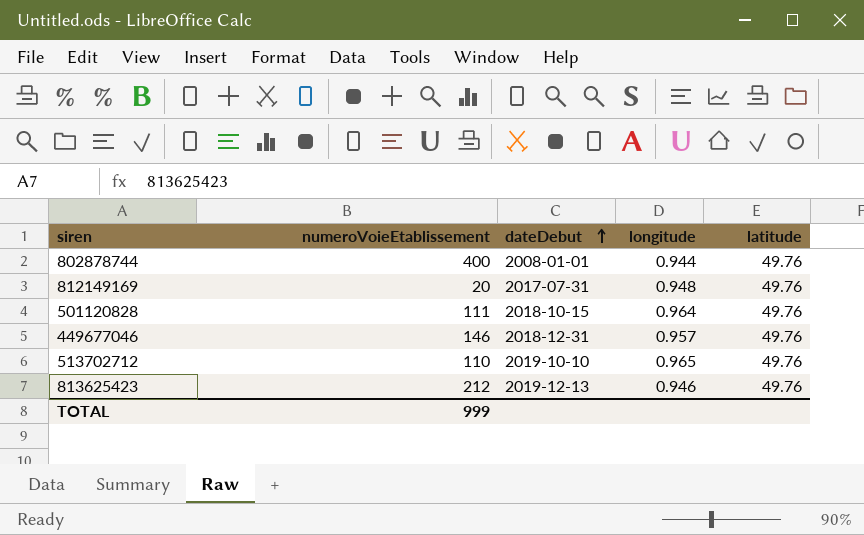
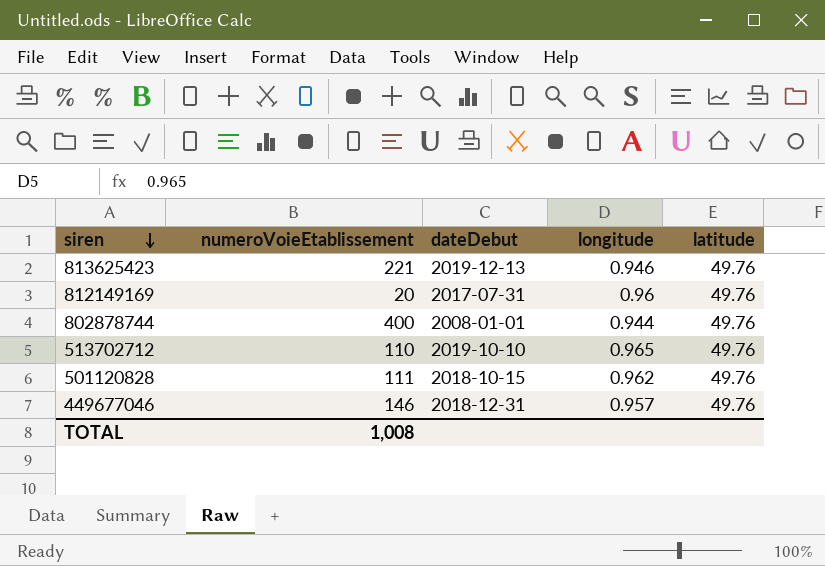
row order: dateDebut ascending -> siren descending
813625423 | numeroVoieEtablissement: 212 -> 221
812149169 | longitude: 0.948 -> 0.96
501120828 | longitude: 0.964 -> 0.962
TOTAL | numeroVoieEtablissement: 999 -> 1,008

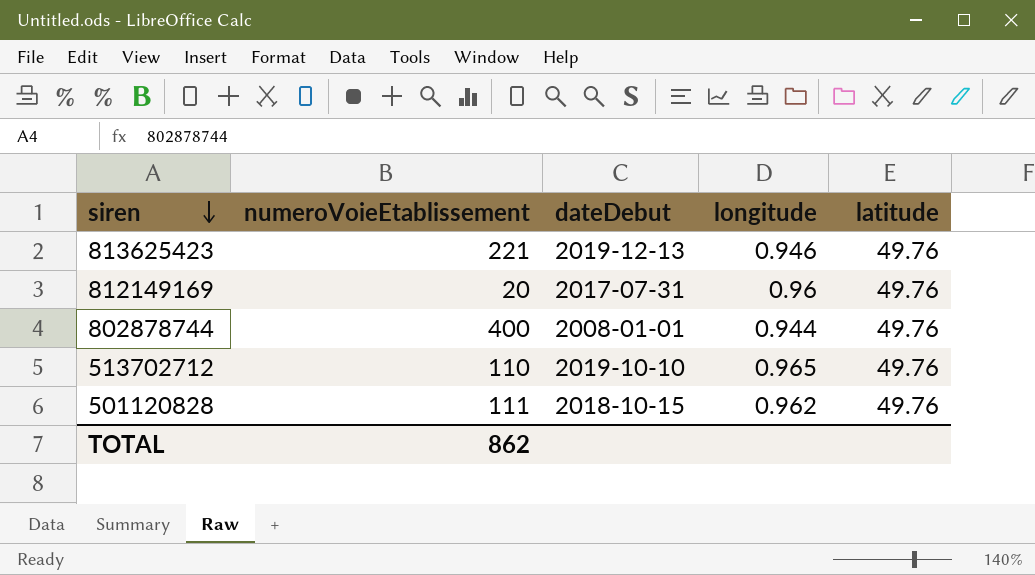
row 449677046: 146 | 2018-12-31 | 0.957 | 49.76 -> none
TOTAL | numeroVoieEtablissement: 1,008 -> 862

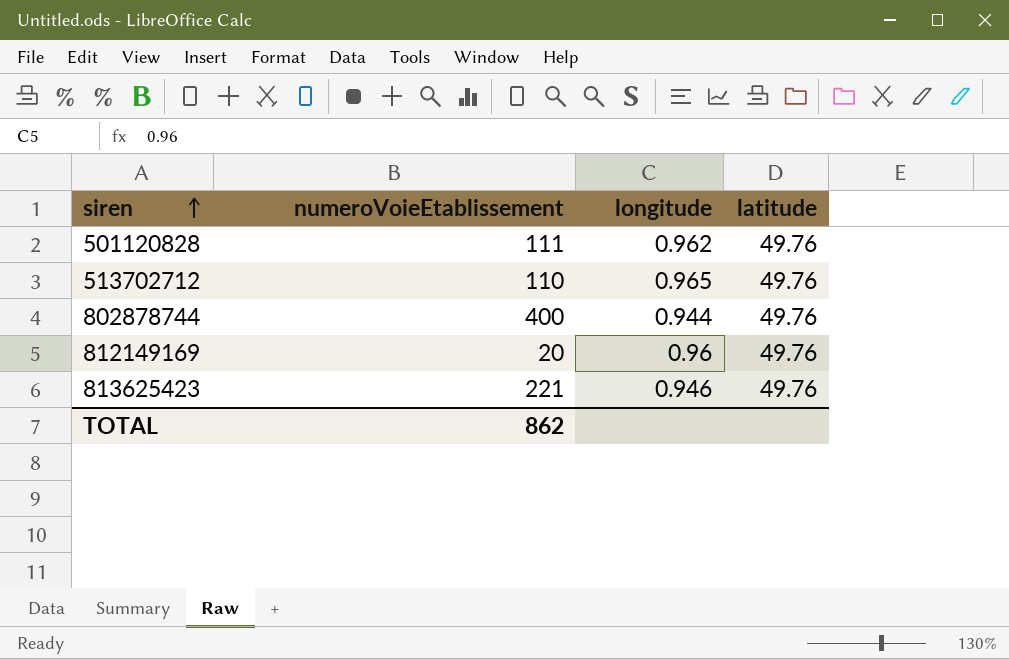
row order: siren descending -> siren ascending
column dateDebut | position: 3 -> none

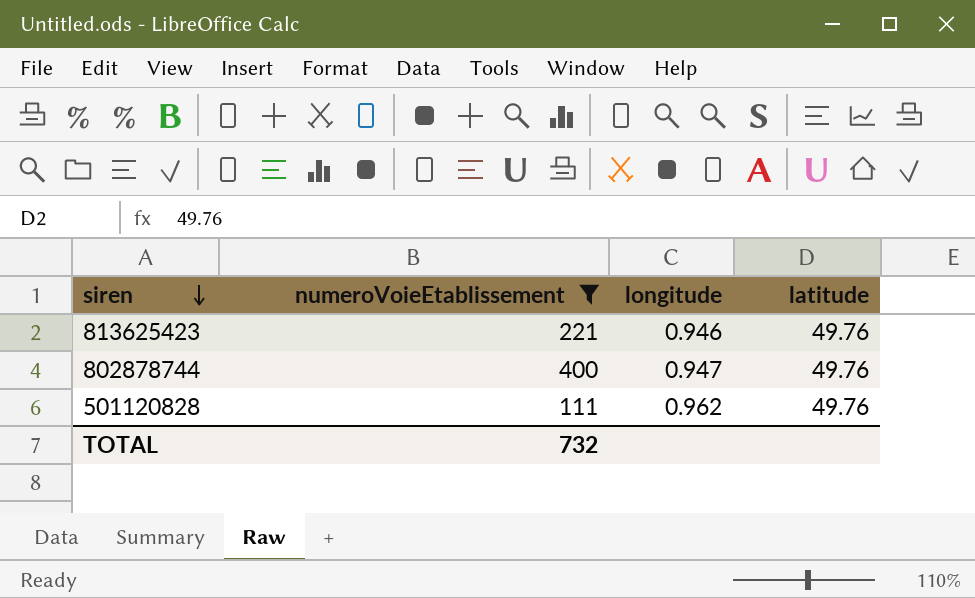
filter: none -> numeroVoieEtablissement >= 111
row order: siren ascending -> siren descending
802878744 | longitude: 0.944 -> 0.947
TOTAL | numeroVoieEtablissement: 862 -> 732

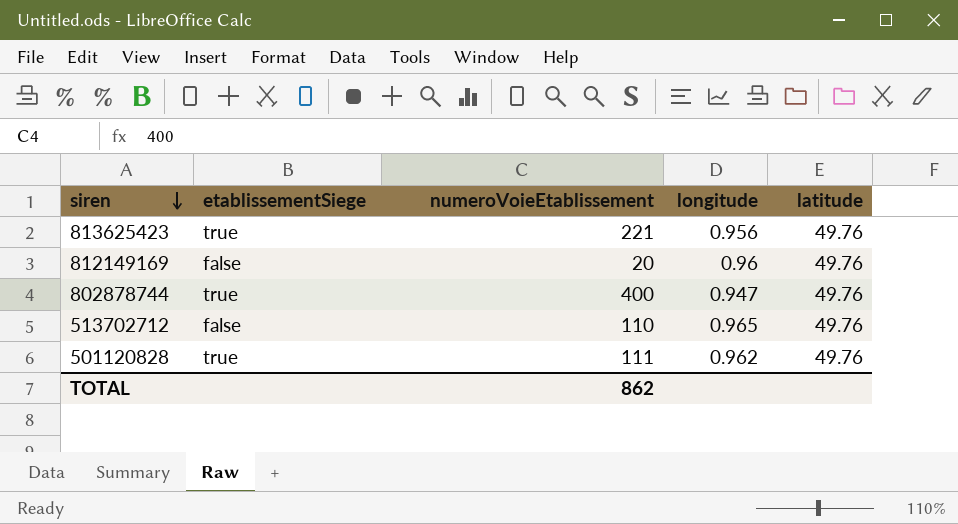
filter: numeroVoieEtablissement >= 111 -> none
column etablissementSiege | position: none -> 2
813625423 | longitude: 0.946 -> 0.956
TOTAL | numeroVoieEtablissement: 732 -> 862

